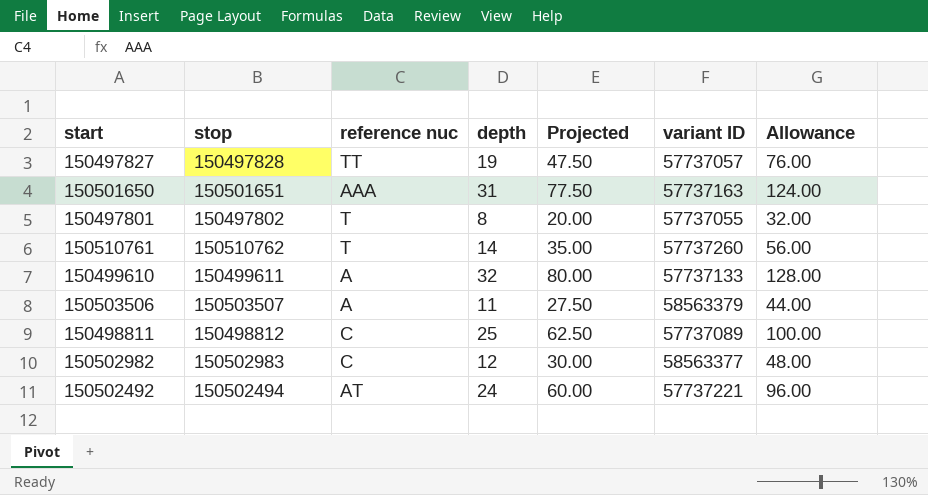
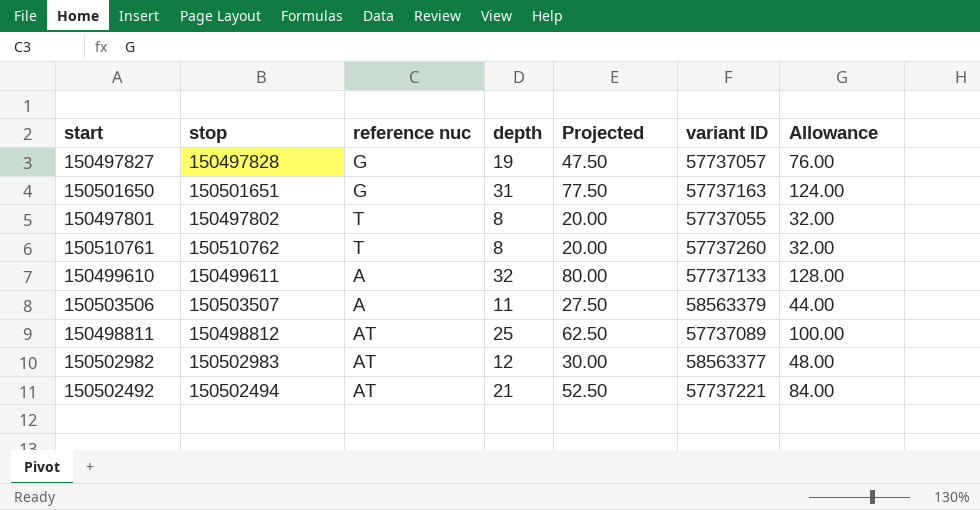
150497827 | reference nuc: TT -> G
150501650 | reference nuc: AAA -> G
150510761 | depth: 14 -> 8
150510761 | Projected: 35.00 -> 20.00
150510761 | Allowance: 56.00 -> 32.00
150498811 | reference nuc: C -> AT
150502982 | reference nuc: C -> AT
150502492 | depth: 24 -> 21
150502492 | Projected: 60.00 -> 52.50
150502492 | Allowance: 96.00 -> 84.00

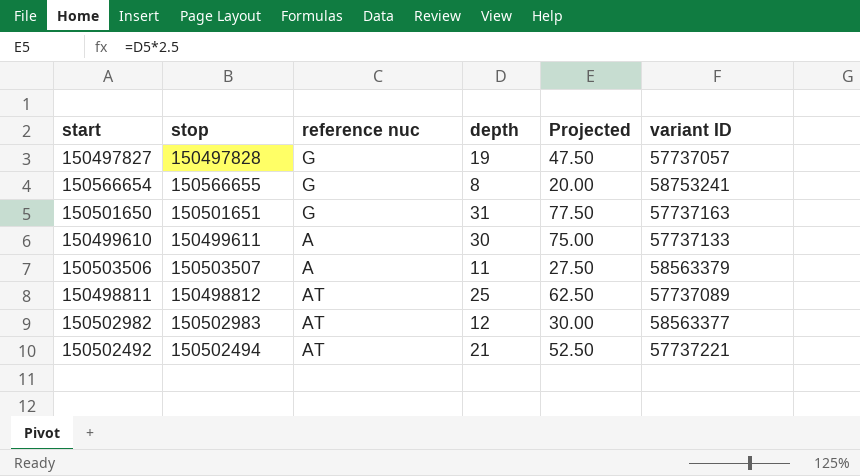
column Allowance | formula: [depth] * 4 -> none
row 150497801: 150497802 | T | 8 | 20.00 | 57737055 | 32.00 -> none
row 150510761: 150510762 | T | 8 | 20.00 | 57737260 | 32.00 -> none
row 150566654: none -> 150566655 | G | 8 | 20.00 | 58753241
150499610 | depth: 32 -> 30
150499610 | Projected: 80.00 -> 75.00

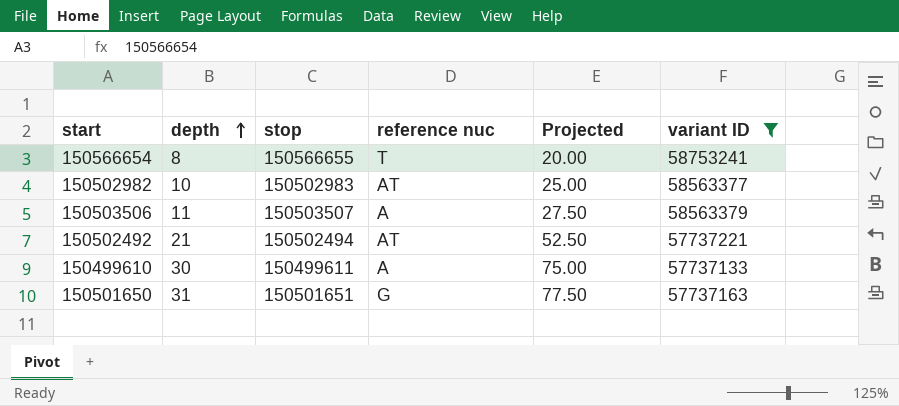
filter: none -> variant ID >= 57737133
row order: none -> depth ascending
column depth | position: 4 -> 2
150566654 | reference nuc: G -> T
150502982 | depth: 12 -> 10
150502982 | Projected: 30.00 -> 25.00

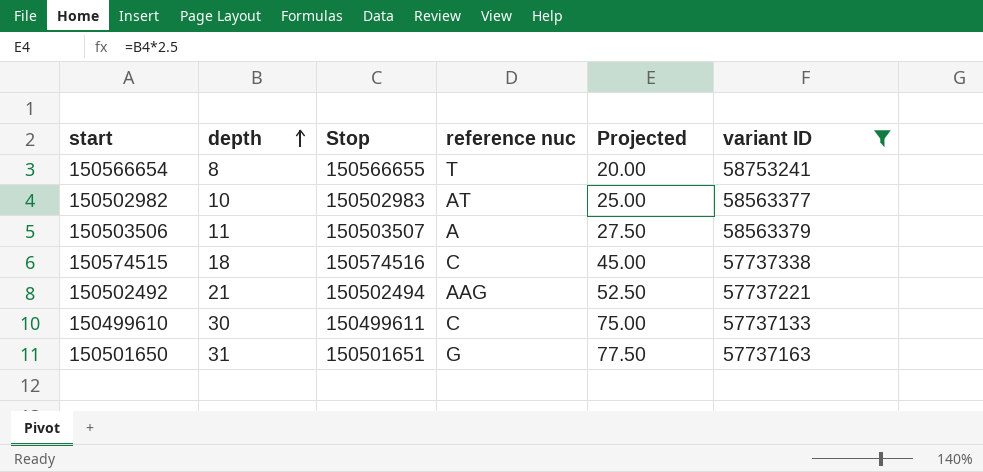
column name: stop -> Stop
row 150574515: none -> 18 | 150574516 | C | 45.00 | 57737338
150502492 | reference nuc: AT -> AAG
150499610 | reference nuc: A -> C

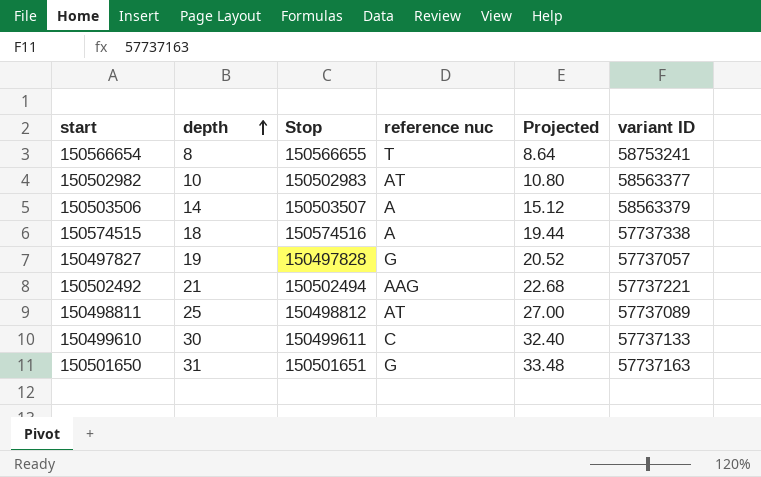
filter: variant ID >= 57737133 -> none
column Projected | formula: [depth] * 2.5 -> [depth] * 1.08
150503506 | depth: 11 -> 14
150574515 | reference nuc: C -> A

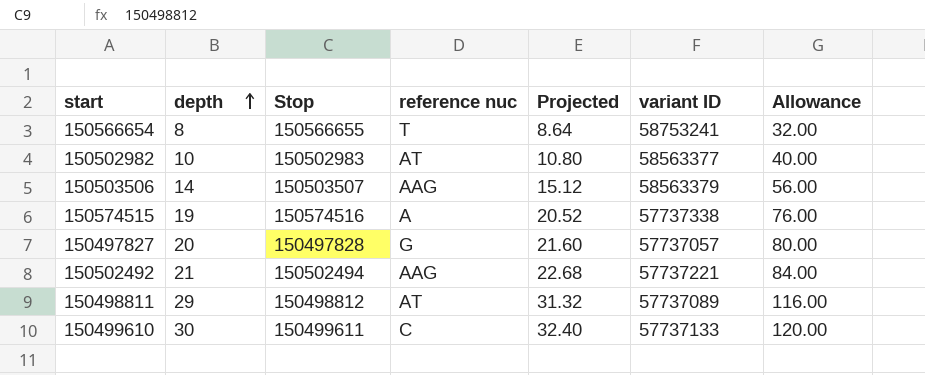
column Allowance | formula: none -> [depth] * 4
row 150501650: 31 | 150501651 | G | 33.48 | 57737163 -> none
150503506 | reference nuc: A -> AAG
150574515 | depth: 18 -> 19
150574515 | Projected: 19.44 -> 20.52
150497827 | depth: 19 -> 20
150497827 | Projected: 20.52 -> 21.60
150498811 | depth: 25 -> 29
150498811 | Projected: 27.00 -> 31.32

